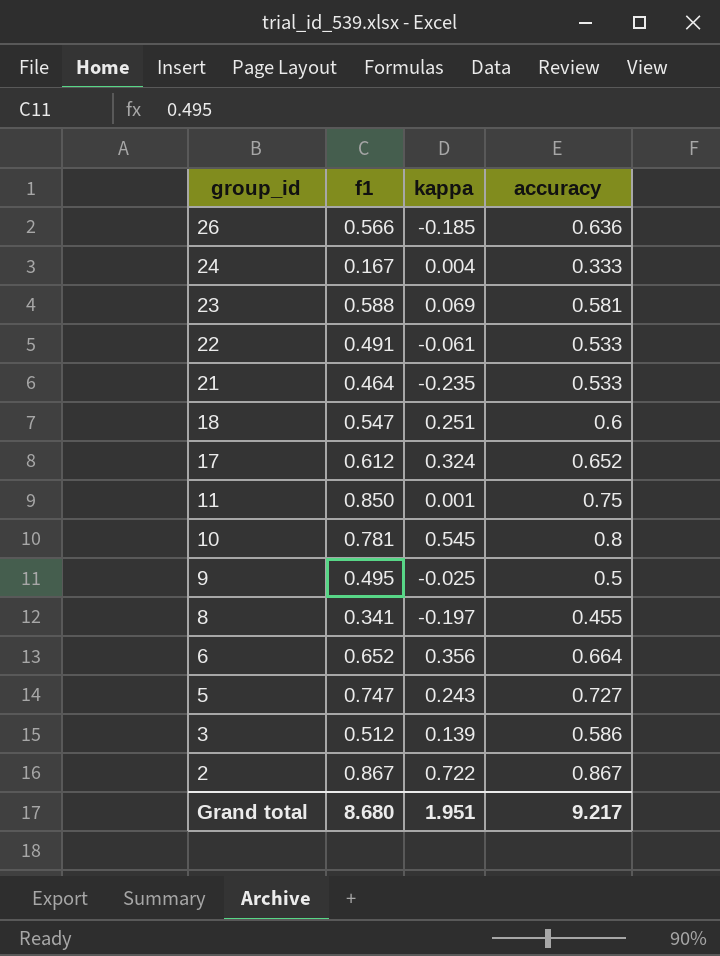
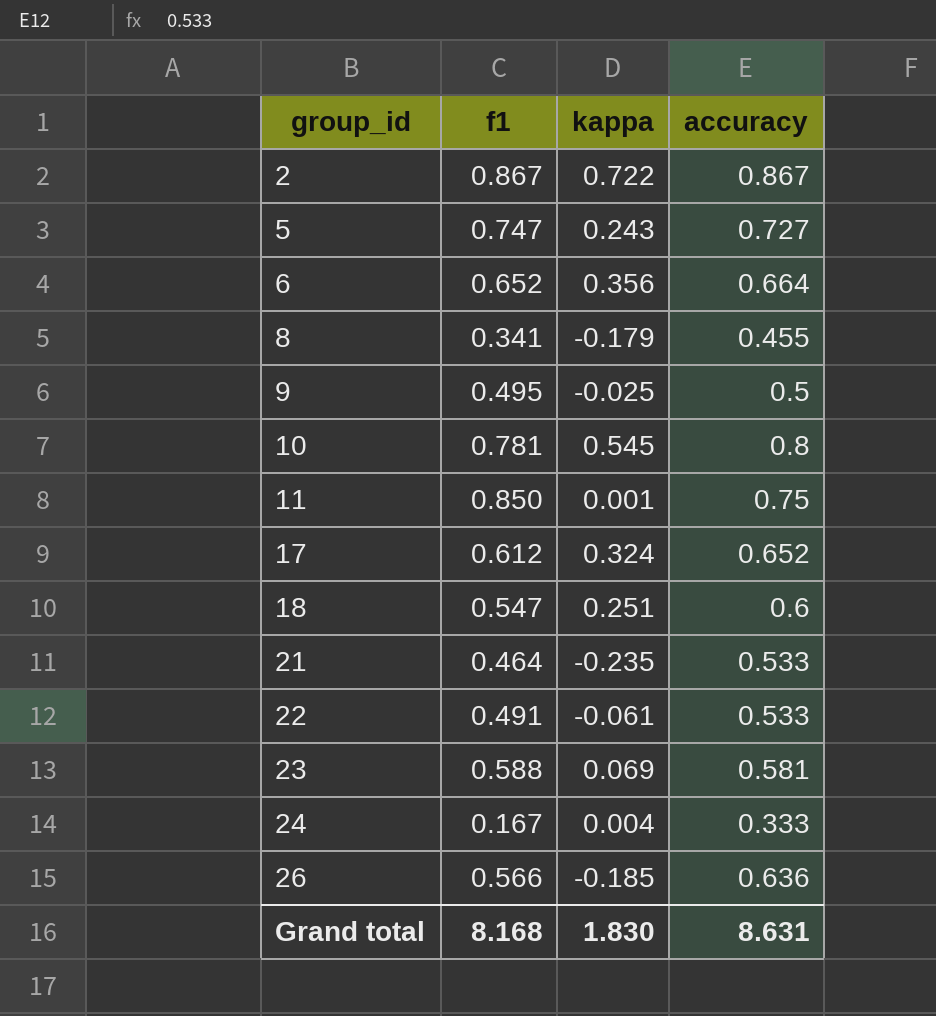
row order: group_id descending -> group_id ascending
row 3: 0.512 | 0.139 | 0.586 -> none
8 | kappa: -0.197 -> -0.179
Grand total | f1: 8.680 -> 8.168
Grand total | kappa: 1.951 -> 1.830
Grand total | accuracy: 9.217 -> 8.631

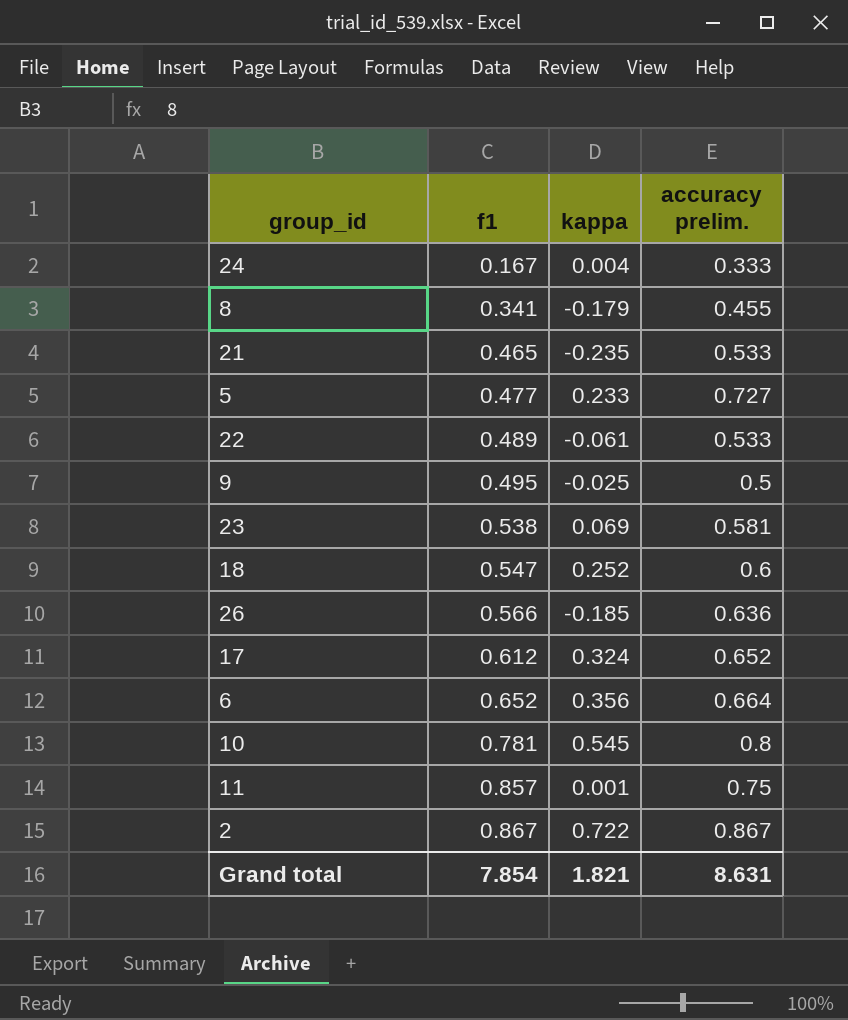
row order: group_id ascending -> f1 ascending
column name: accuracy -> accuracy prelim.
21 | f1: 0.464 -> 0.465
5 | f1: 0.747 -> 0.477
5 | kappa: 0.243 -> 0.233
22 | f1: 0.491 -> 0.489
23 | f1: 0.588 -> 0.538
18 | kappa: 0.251 -> 0.252
11 | f1: 0.850 -> 0.857
Grand total | f1: 8.168 -> 7.854
Grand total | kappa: 1.830 -> 1.821

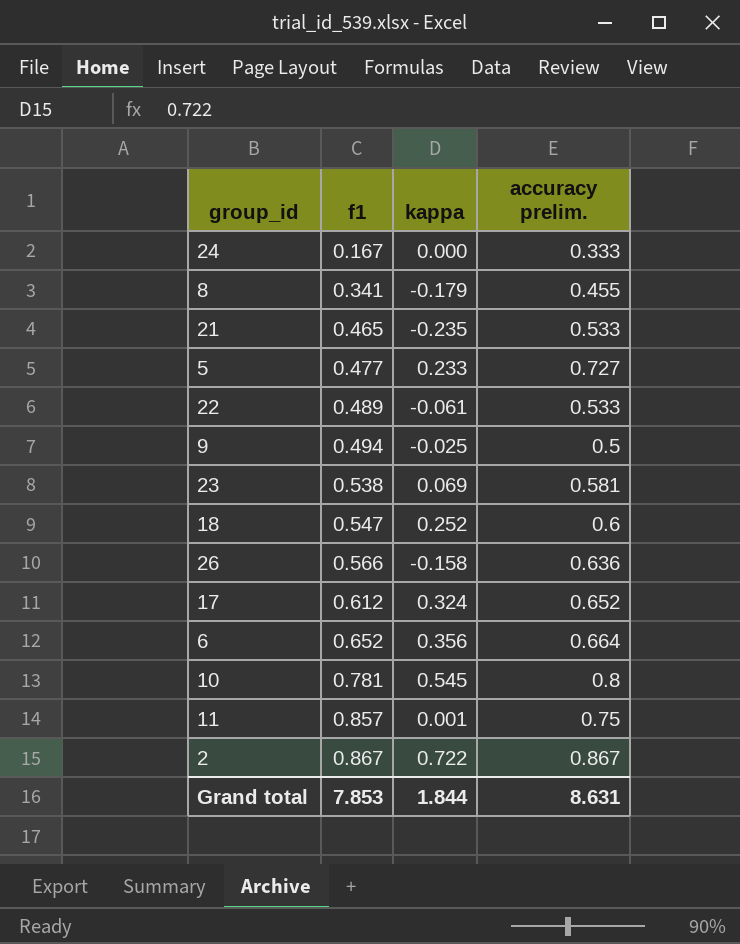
24 | kappa: 0.004 -> 0.000
9 | f1: 0.495 -> 0.494
26 | kappa: -0.185 -> -0.158
Grand total | f1: 7.854 -> 7.853
Grand total | kappa: 1.821 -> 1.844

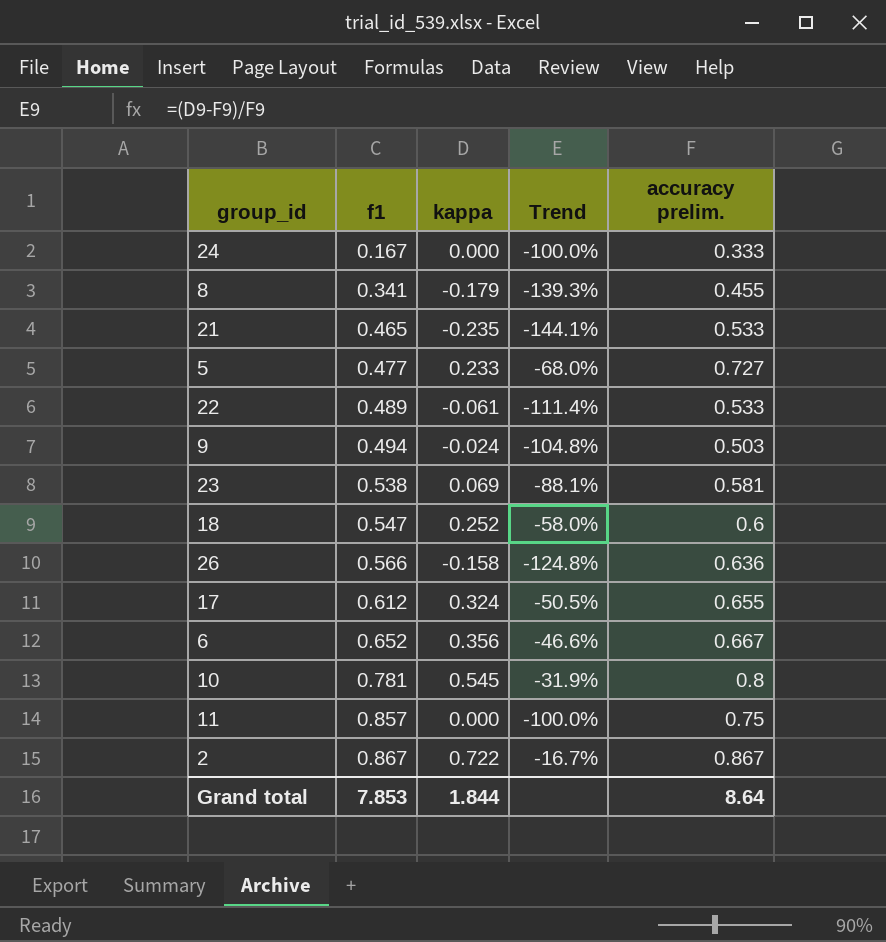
column Trend | formula: none -> ([kappa] - [accuracy prelim.]) / [accuracy prelim.]
9 | kappa: -0.025 -> -0.024
9 | accuracy prelim.: 0.5 -> 0.503
17 | accuracy prelim.: 0.652 -> 0.655
6 | accuracy prelim.: 0.664 -> 0.667
11 | kappa: 0.001 -> 0.000
Grand total | accuracy prelim.: 8.631 -> 8.64

